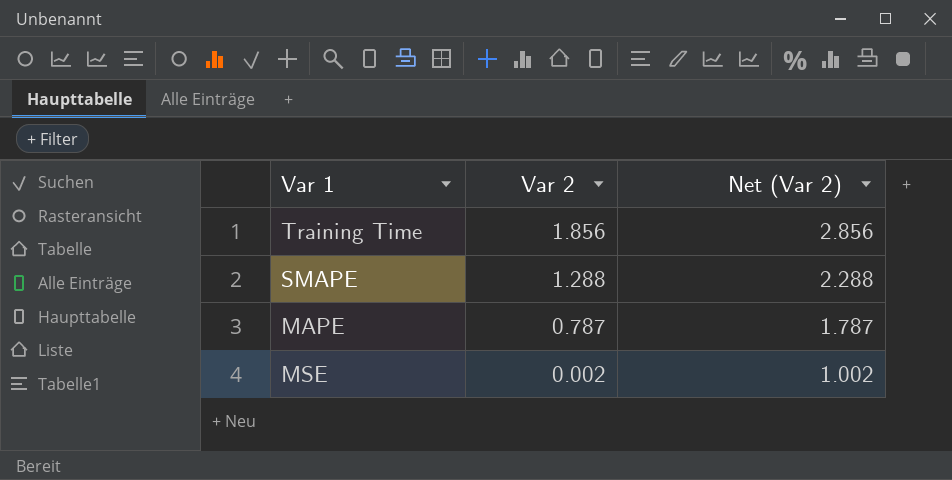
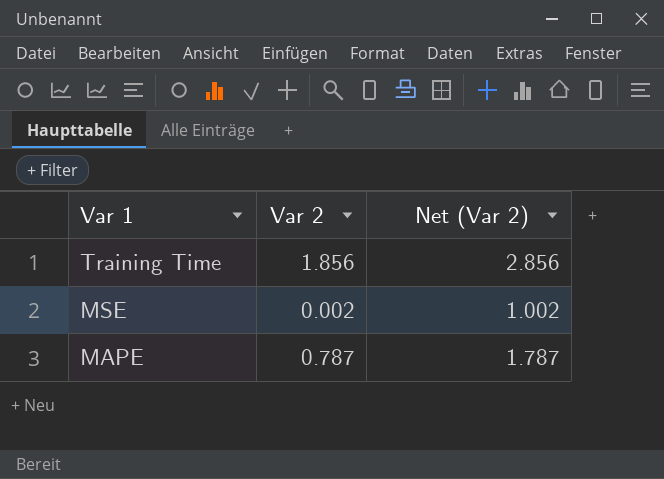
row order: Var 2 descending -> Var 1 descending
row SMAPE: 1.288 | 2.288 -> none

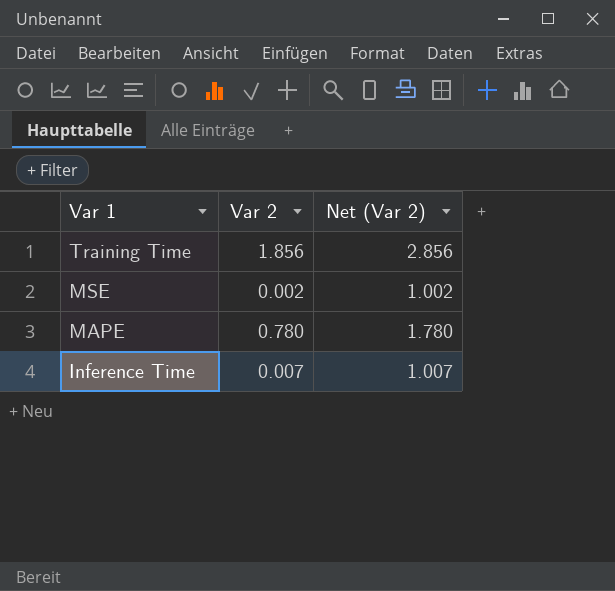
MAPE | Var 2: 0.787 -> 0.780
MAPE | Net (Var 2): 1.787 -> 1.780
row Inference Time: none -> 0.007 | 1.007

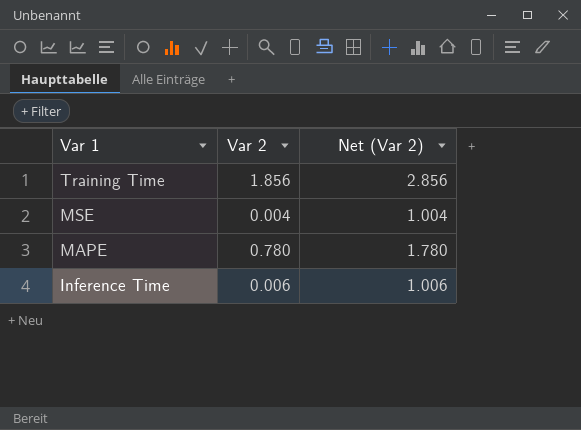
MSE | Var 2: 0.002 -> 0.004
MSE | Net (Var 2): 1.002 -> 1.004
Inference Time | Var 2: 0.007 -> 0.006
Inference Time | Net (Var 2): 1.007 -> 1.006

